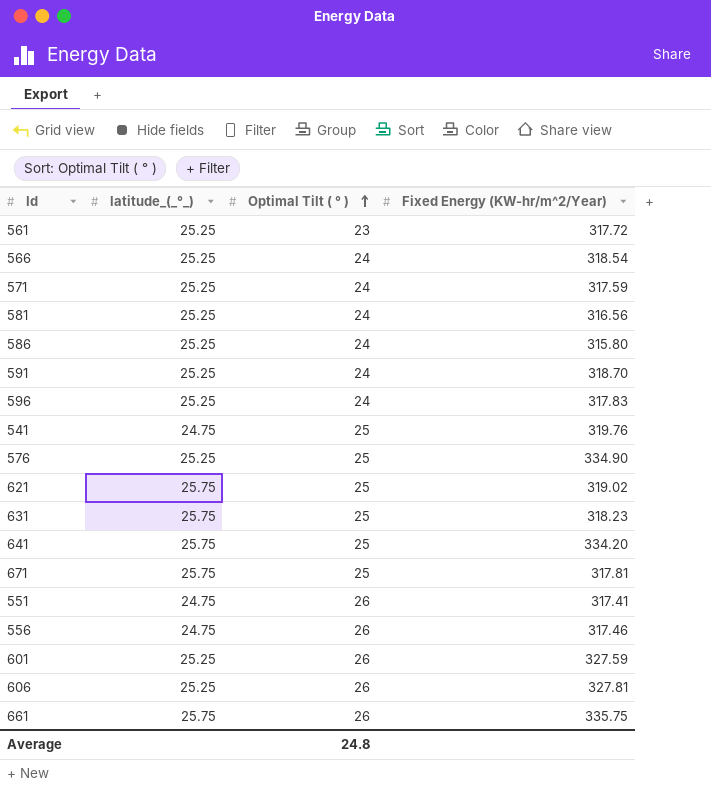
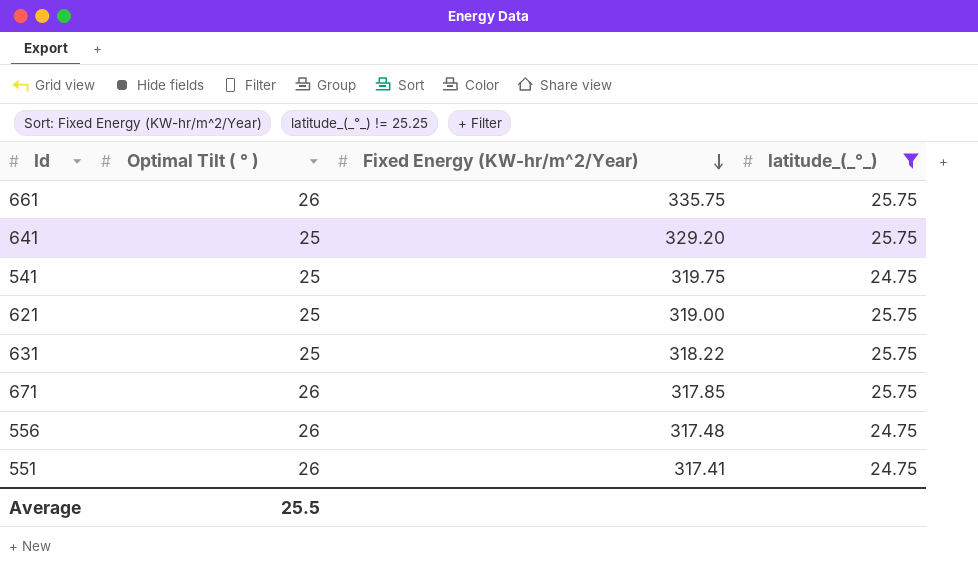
filter: none -> latitude_(_°_) != 25.25
row order: Optimal Tilt ( ° ) ascending -> Fixed Energy (KW-hr/m^2/Year) descending
column latitude_(_°_) | position: 2 -> 4
641 | Fixed Energy (KW-hr/m^2/Year): 334.20 -> 329.20
541 | Fixed Energy (KW-hr/m^2/Year): 319.76 -> 319.75
621 | Fixed Energy (KW-hr/m^2/Year): 319.02 -> 319.00
631 | Fixed Energy (KW-hr/m^2/Year): 318.23 -> 318.22
671 | Optimal Tilt ( ° ): 25 -> 26
671 | Fixed Energy (KW-hr/m^2/Year): 317.81 -> 317.85
556 | Fixed Energy (KW-hr/m^2/Year): 317.46 -> 317.48
Average | Optimal Tilt ( ° ): 24.8 -> 25.5

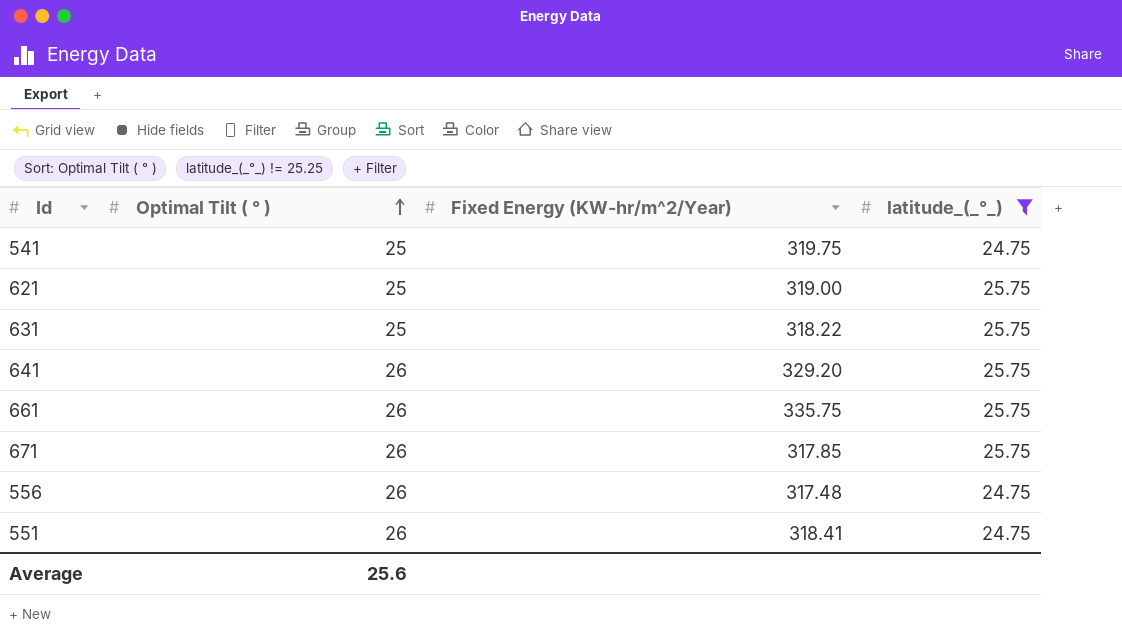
row order: Fixed Energy (KW-hr/m^2/Year) descending -> Optimal Tilt ( ° ) ascending
641 | Optimal Tilt ( ° ): 25 -> 26
551 | Fixed Energy (KW-hr/m^2/Year): 317.41 -> 318.41
Average | Optimal Tilt ( ° ): 25.5 -> 25.6

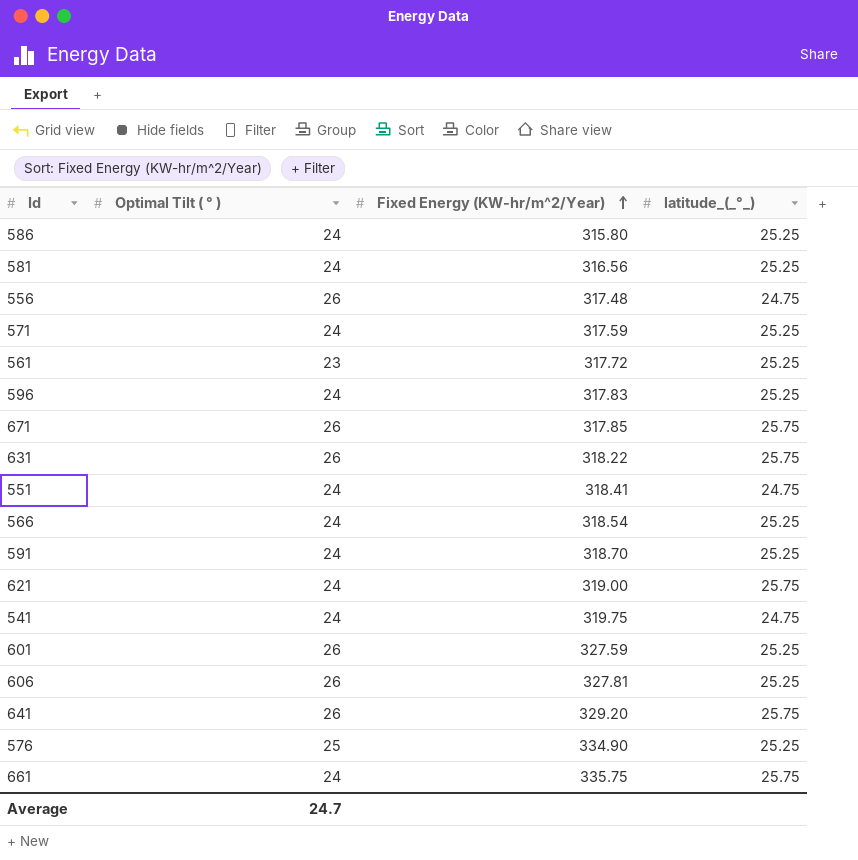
filter: latitude_(_°_) != 25.25 -> none
row order: Optimal Tilt ( ° ) ascending -> Fixed Energy (KW-hr/m^2/Year) ascending
631 | Optimal Tilt ( ° ): 25 -> 26
551 | Optimal Tilt ( ° ): 26 -> 24
621 | Optimal Tilt ( ° ): 25 -> 24
541 | Optimal Tilt ( ° ): 25 -> 24
661 | Optimal Tilt ( ° ): 26 -> 24
Average | Optimal Tilt ( ° ): 25.6 -> 24.7

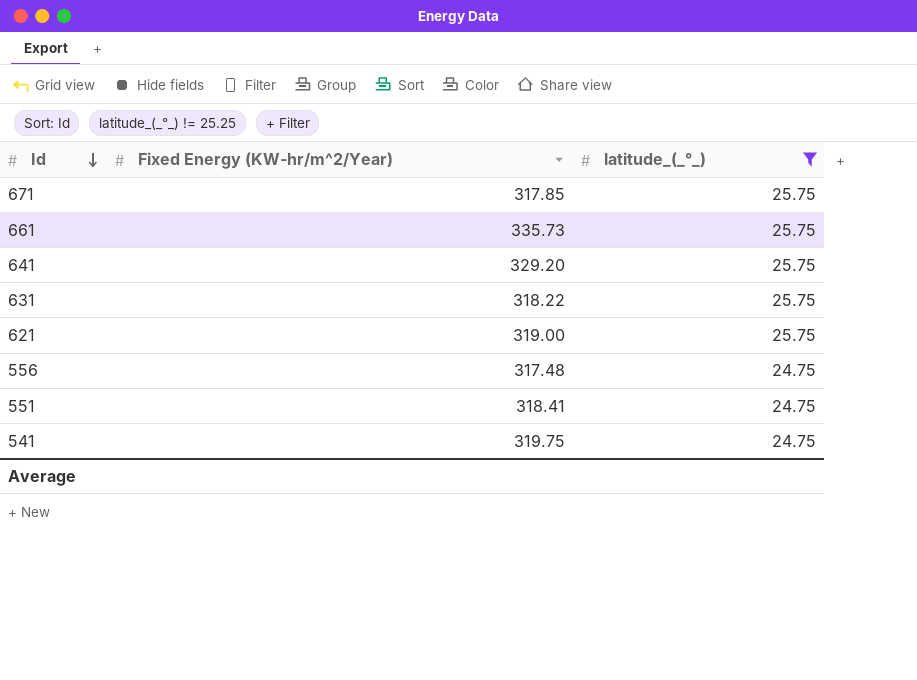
filter: none -> latitude_(_°_) != 25.25
row order: Fixed Energy (KW-hr/m^2/Year) ascending -> Id descending
column Optimal Tilt ( ° ) | position: 2 -> none
661 | Fixed Energy (KW-hr/m^2/Year): 335.75 -> 335.73

